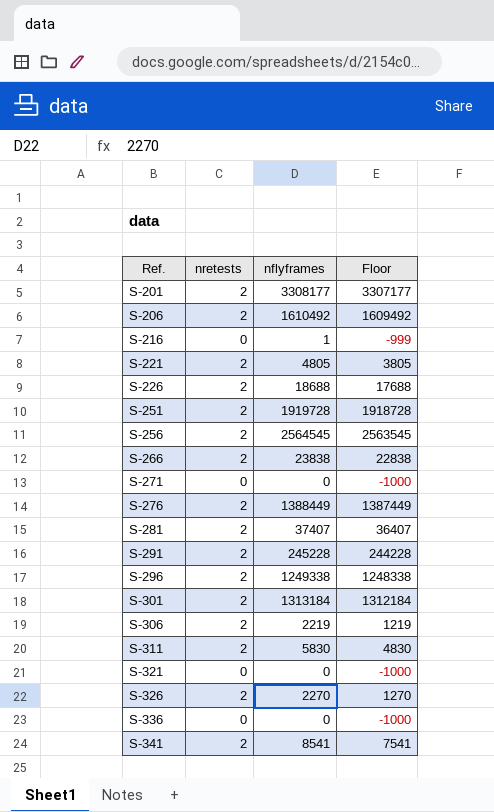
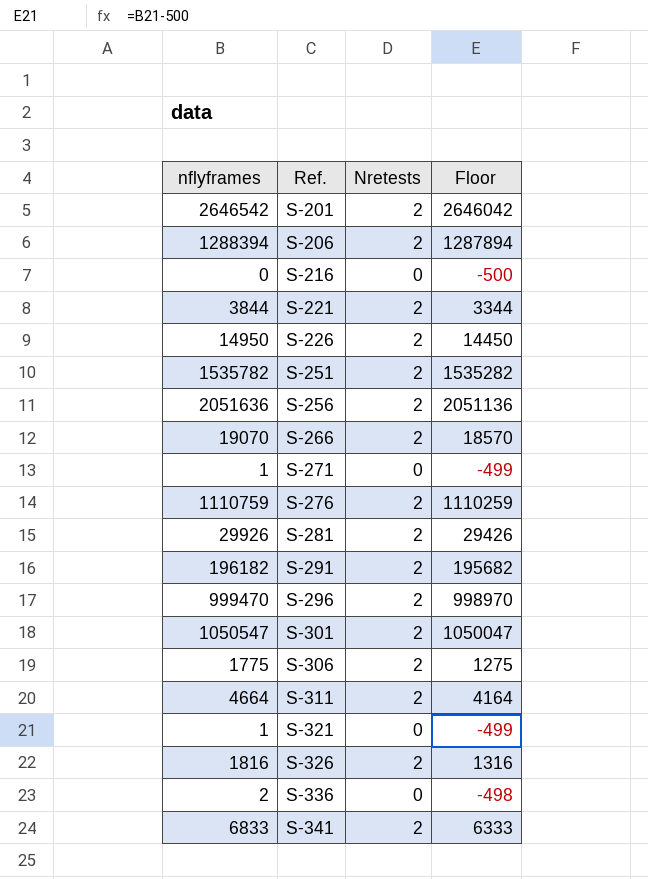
column nflyframes | position: 3 -> 1
column name: nretests -> Nretests
column Floor | formula: [nflyframes] - 1000 -> [nflyframes] - 500
S-201 | nflyframes: 3308177 -> 2646542
S-206 | nflyframes: 1610492 -> 1288394
S-216 | nflyframes: 1 -> 0
S-221 | nflyframes: 4805 -> 3844
S-226 | nflyframes: 18688 -> 14950
S-251 | nflyframes: 1919728 -> 1535782
S-256 | nflyframes: 2564545 -> 2051636
S-266 | nflyframes: 23838 -> 19070
S-271 | nflyframes: 0 -> 1
S-276 | nflyframes: 1388449 -> 1110759
S-281 | nflyframes: 37407 -> 29926
S-291 | nflyframes: 245228 -> 196182
S-296 | nflyframes: 1249338 -> 999470
S-301 | nflyframes: 1313184 -> 1050547
S-306 | nflyframes: 2219 -> 1775
S-311 | nflyframes: 5830 -> 4664
S-321 | nflyframes: 0 -> 1
S-326 | nflyframes: 2270 -> 1816
S-336 | nflyframes: 0 -> 2
S-341 | nflyframes: 8541 -> 6833

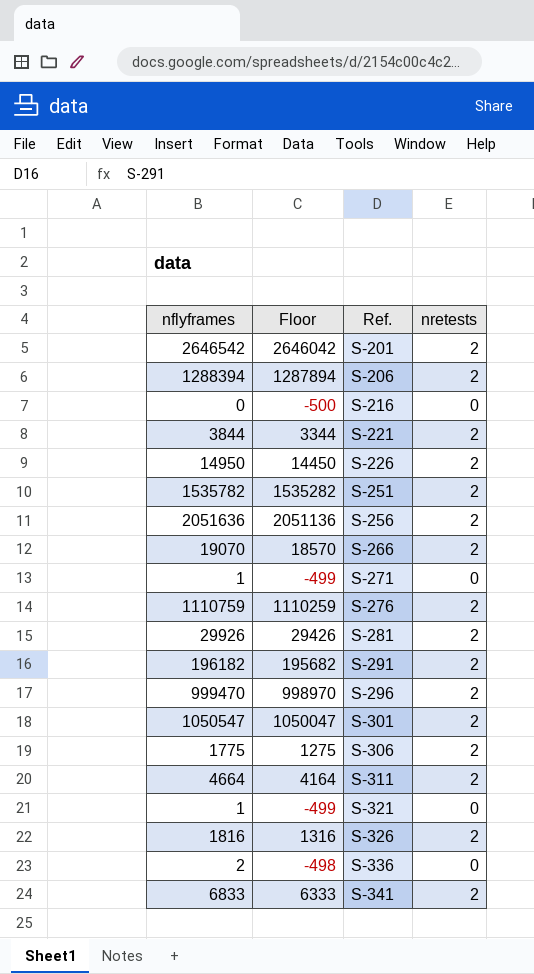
column Floor | position: 4 -> 2
column name: Nretests -> nretests

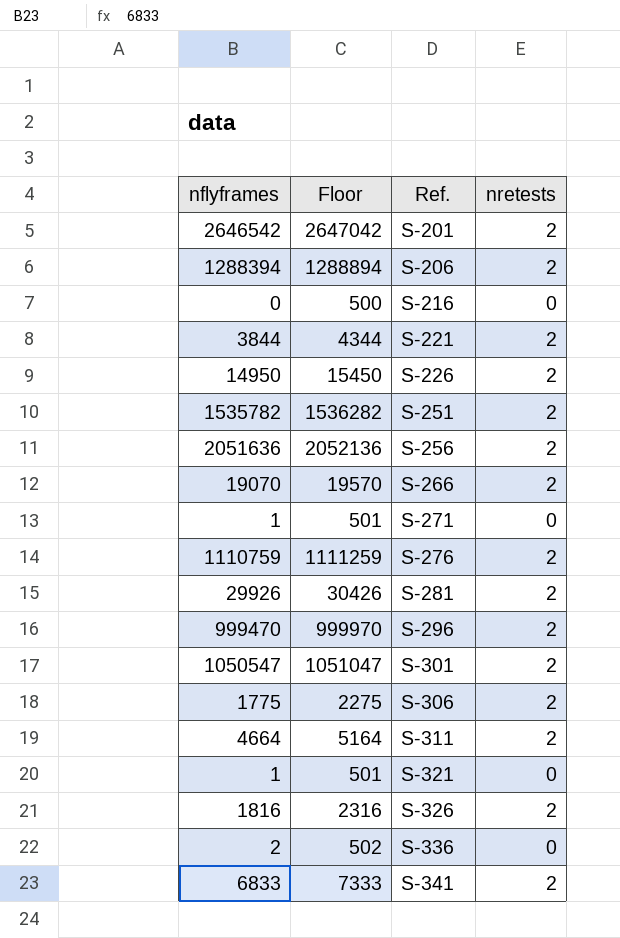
column Floor | formula: [nflyframes] - 500 -> [nflyframes] + 500
row S-291: 196182 | 195682 | 2 -> none

